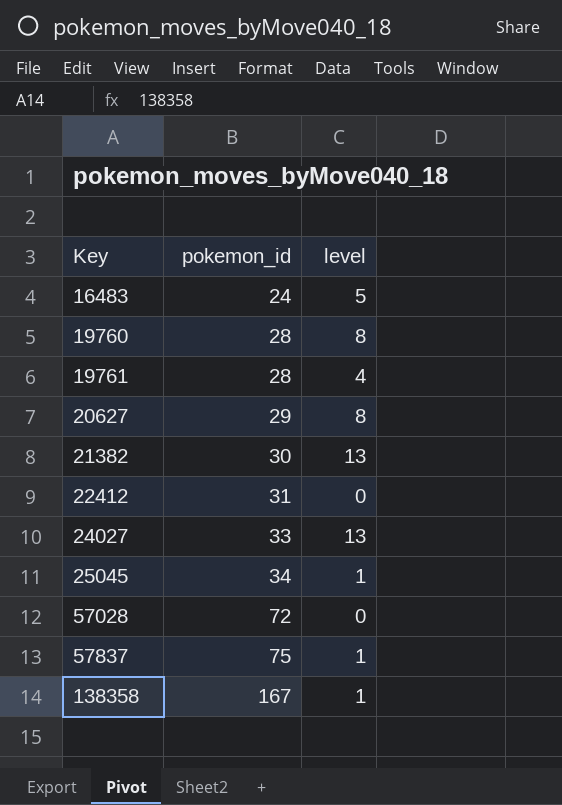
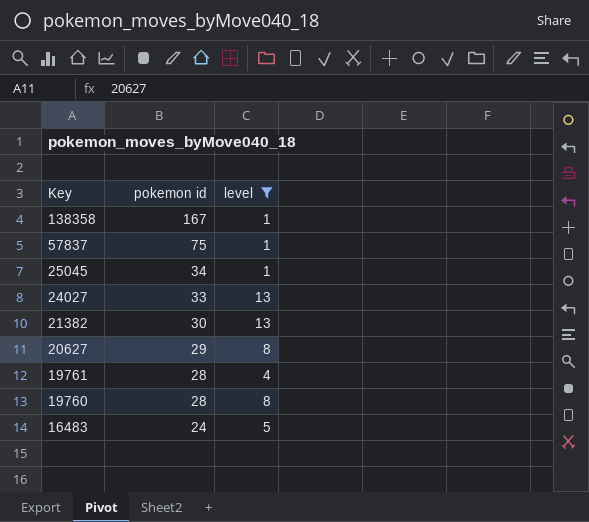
filter: none -> level != 0
row order: Key ascending -> Key descending
column name: pokemon_id -> pokemon id

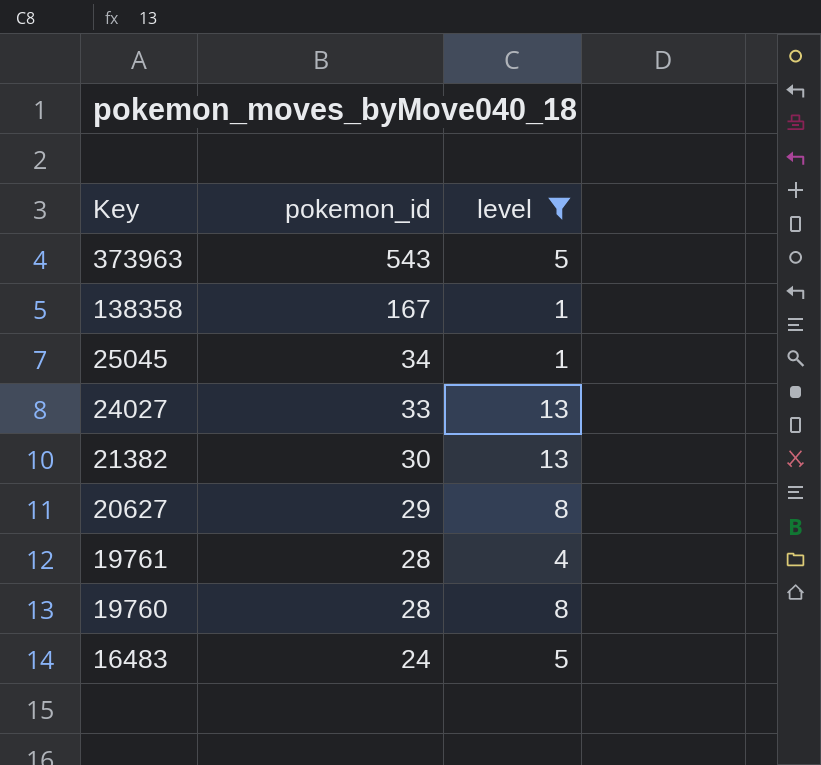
column name: pokemon id -> pokemon_id
row 57837: 75 | 1 -> none
row 373963: none -> 543 | 5

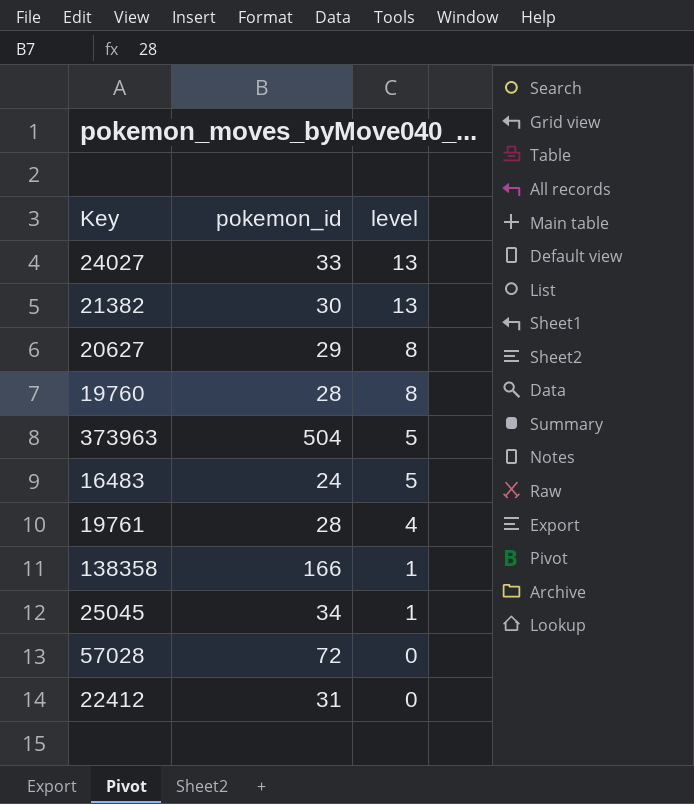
filter: level != 0 -> none
row order: Key descending -> level descending
373963 | pokemon_id: 543 -> 504
138358 | pokemon_id: 167 -> 166

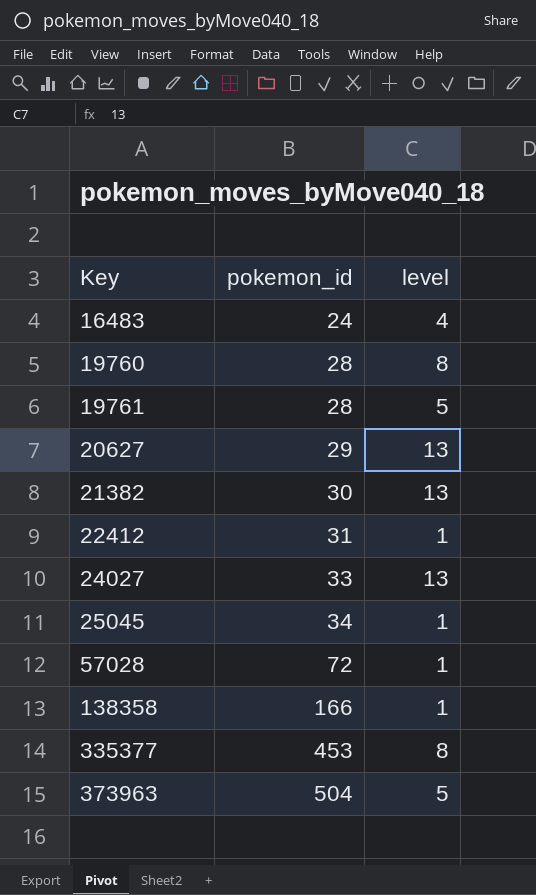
row order: level descending -> Key ascending
16483 | level: 5 -> 4
19761 | level: 4 -> 5
20627 | level: 8 -> 13
22412 | level: 0 -> 1
57028 | level: 0 -> 1
row 335377: none -> 453 | 8

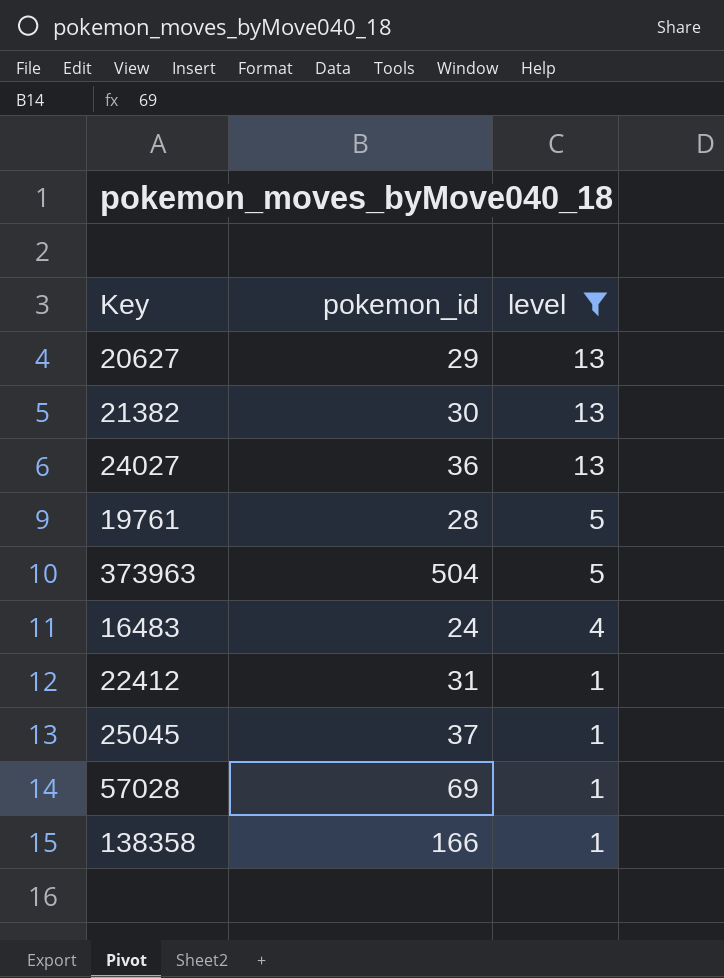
filter: none -> level != 8
row order: Key ascending -> level descending
24027 | pokemon_id: 33 -> 36
25045 | pokemon_id: 34 -> 37
57028 | pokemon_id: 72 -> 69

